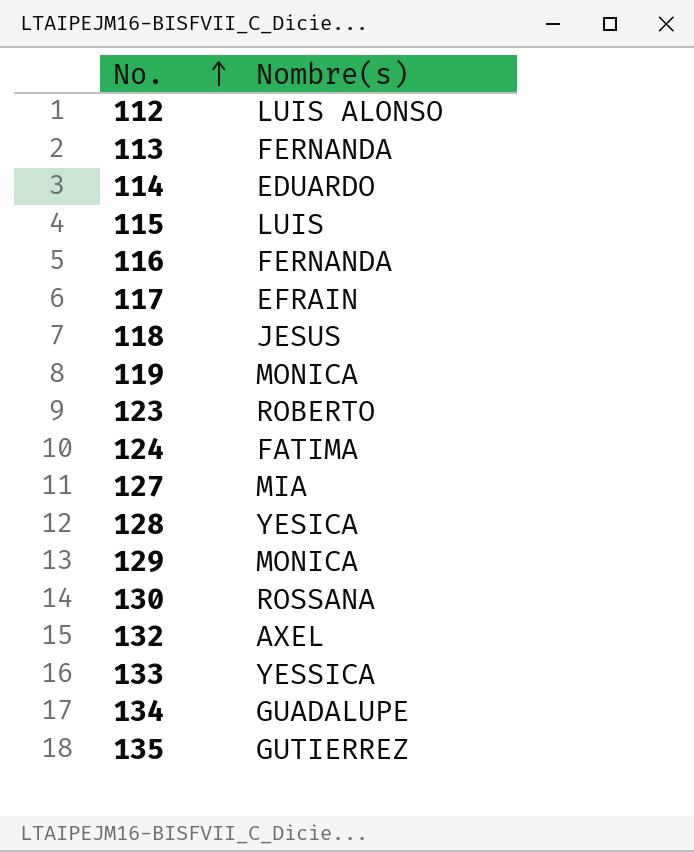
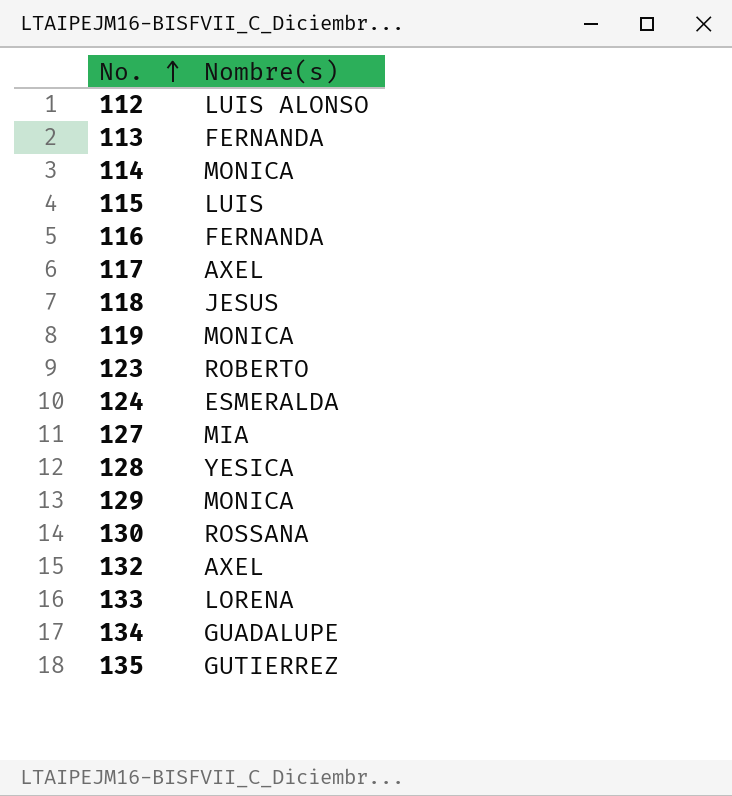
114 | Nombre(s): EDUARDO -> MONICA
117 | Nombre(s): EFRAIN -> AXEL
124 | Nombre(s): FATIMA -> ESMERALDA
133 | Nombre(s): YESSICA -> LORENA

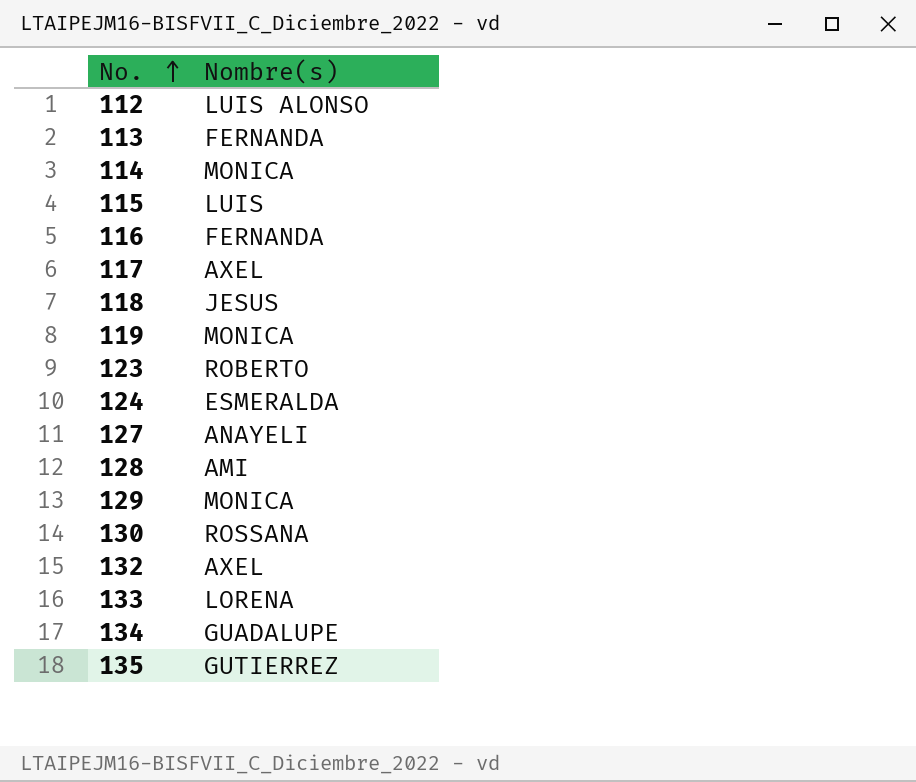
127 | Nombre(s): MIA -> ANAYELI
128 | Nombre(s): YESICA -> AMI

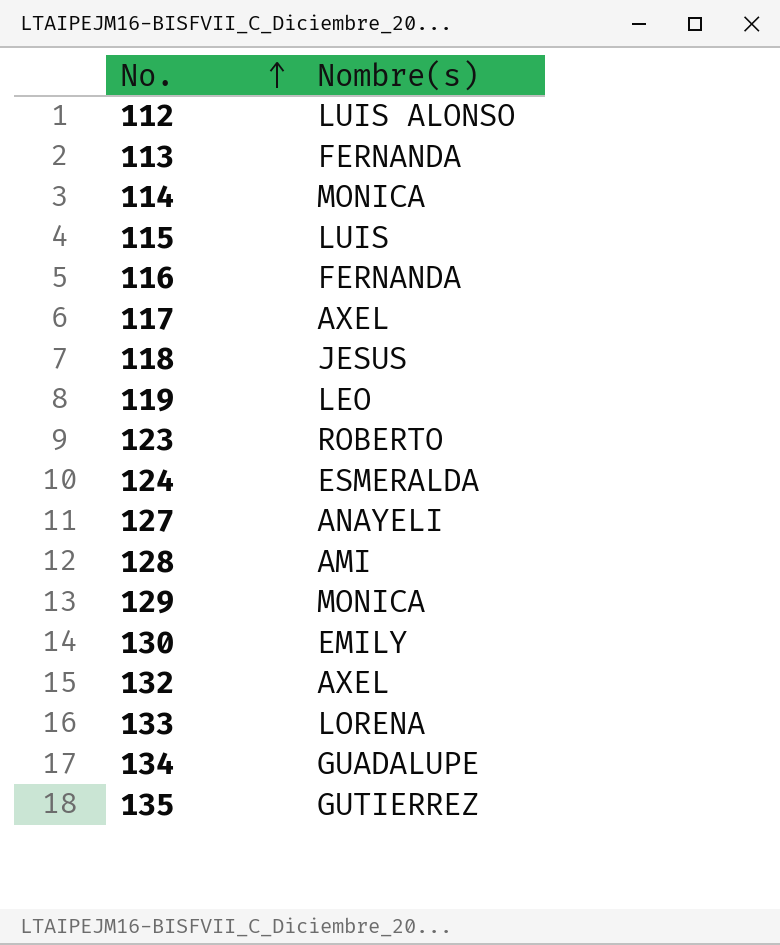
119 | Nombre(s): MONICA -> LEO
130 | Nombre(s): ROSSANA -> EMILY

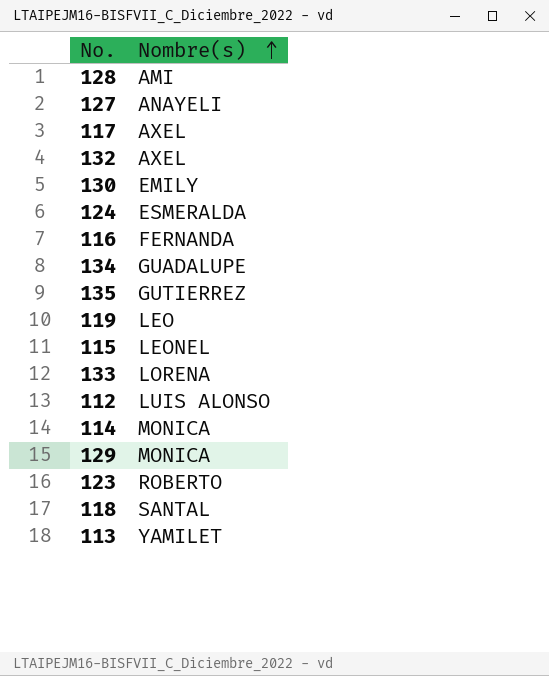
row order: No. ascending -> Nombre(s) ascending
115 | Nombre(s): LUIS -> LEONEL
118 | Nombre(s): JESUS -> SANTAL
113 | Nombre(s): FERNANDA -> YAMILET

